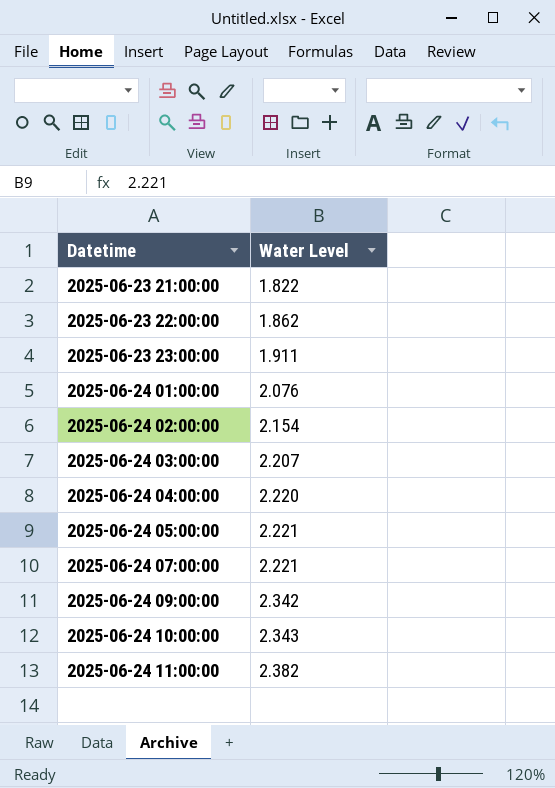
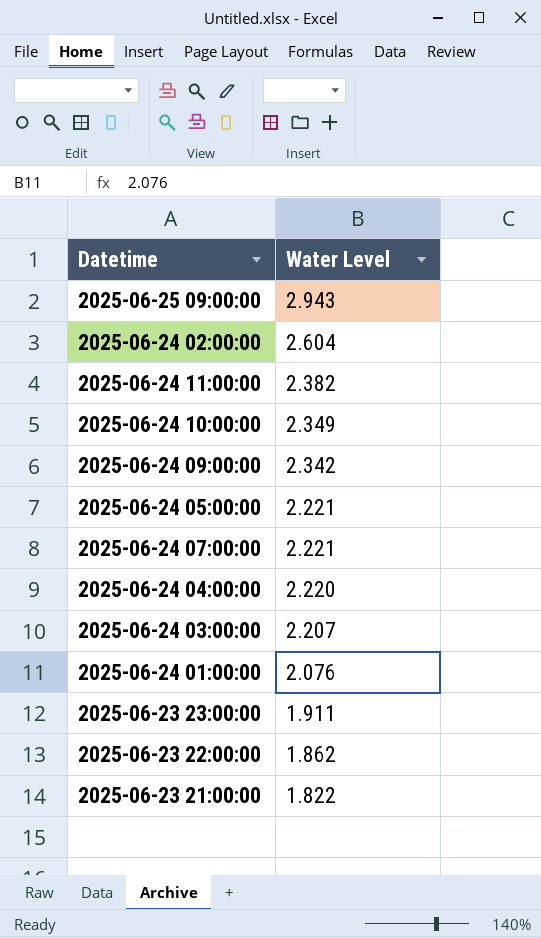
row order: Datetime ascending -> Water Level descending
row 2025-06-25 09:00:00: none -> 2.943
2025-06-24 02:00:00 | Water Level: 2.154 -> 2.604
2025-06-24 10:00:00 | Water Level: 2.343 -> 2.349

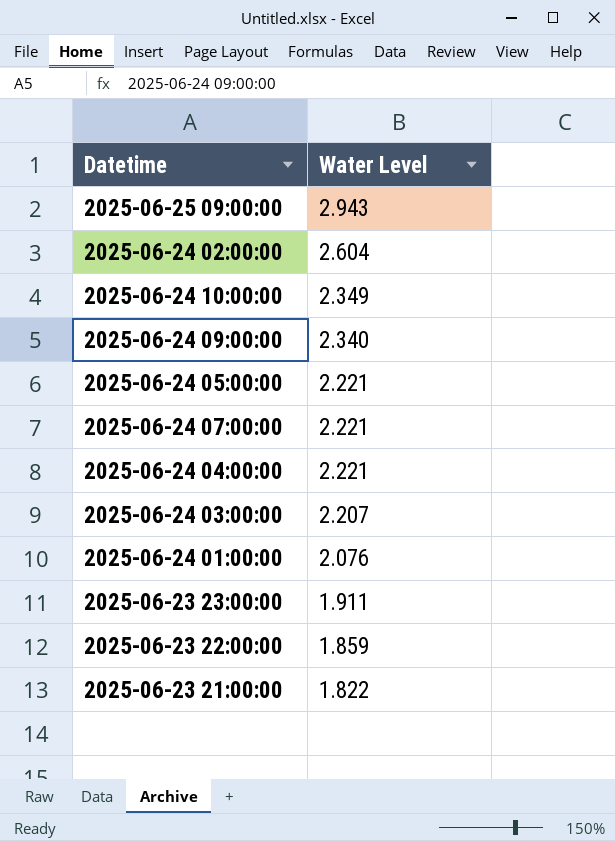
row 2025-06-24 11:00:00: 2.382 -> none
2025-06-24 09:00:00 | Water Level: 2.342 -> 2.340
2025-06-24 04:00:00 | Water Level: 2.220 -> 2.221
2025-06-23 22:00:00 | Water Level: 1.862 -> 1.859

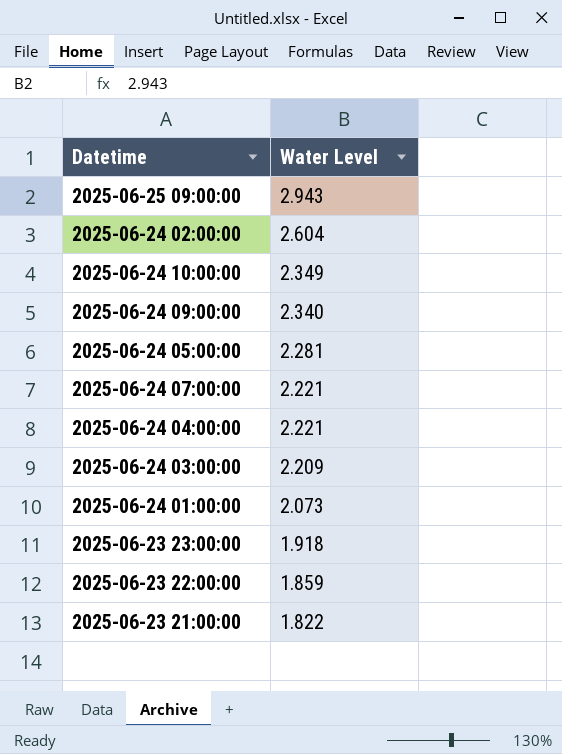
2025-06-24 05:00:00 | Water Level: 2.221 -> 2.281
2025-06-24 03:00:00 | Water Level: 2.207 -> 2.209
2025-06-24 01:00:00 | Water Level: 2.076 -> 2.073
2025-06-23 23:00:00 | Water Level: 1.911 -> 1.918

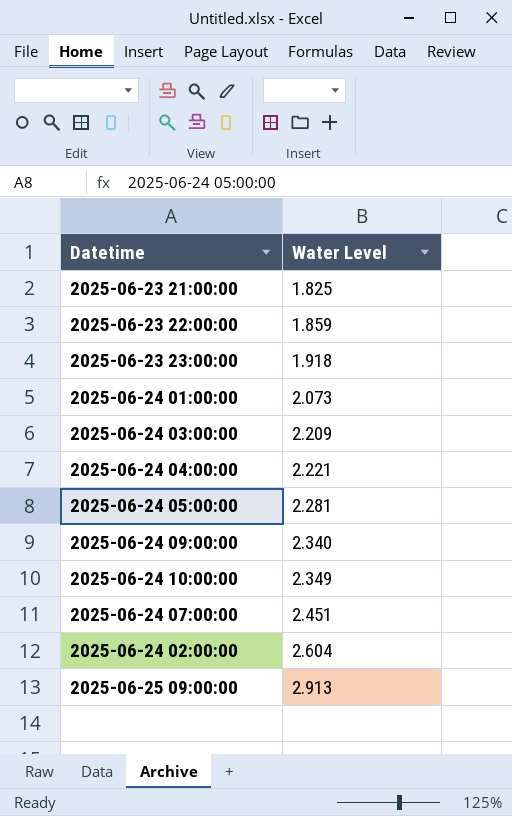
row order: Water Level descending -> Water Level ascending
2025-06-23 21:00:00 | Water Level: 1.822 -> 1.825
2025-06-24 07:00:00 | Water Level: 2.221 -> 2.451
2025-06-25 09:00:00 | Water Level: 2.943 -> 2.913

